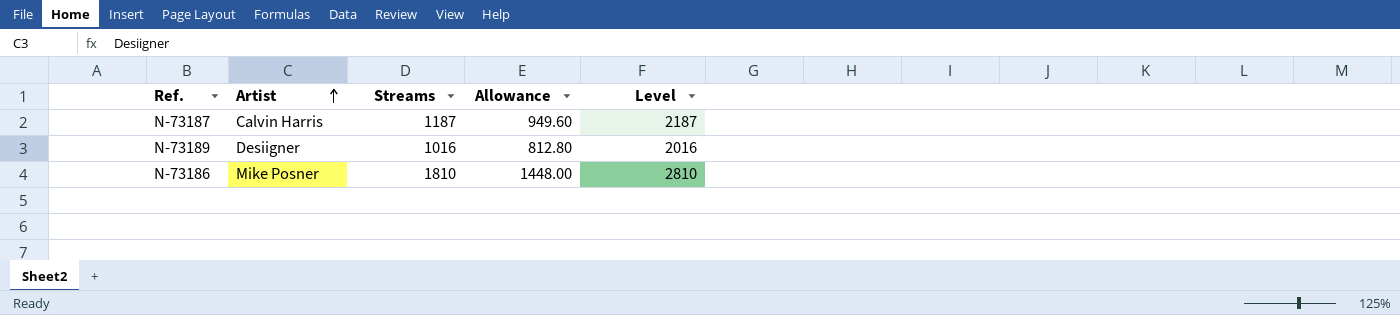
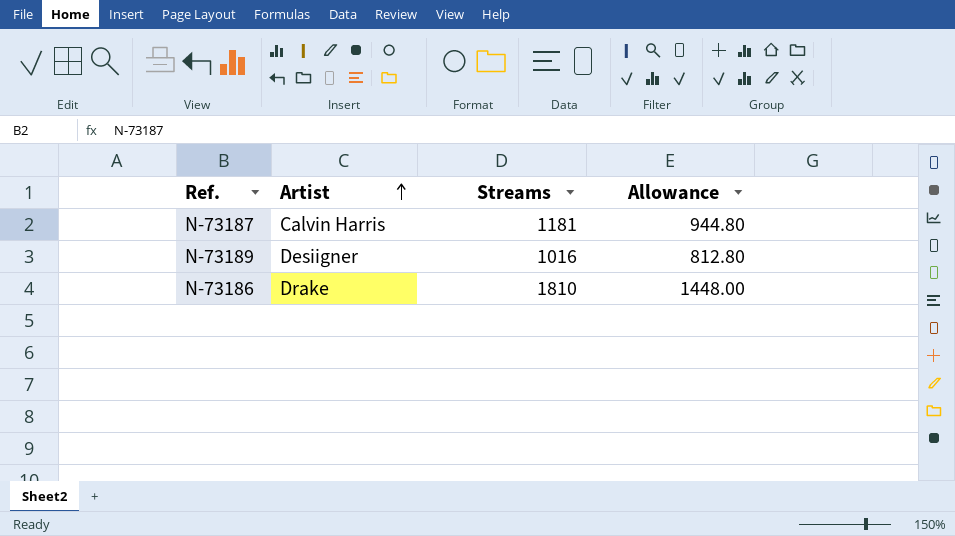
column Level | formula: [Streams] + 1000 -> none
N-73187 | Streams: 1187 -> 1181
N-73187 | Allowance: 949.60 -> 944.80
N-73186 | Artist: Mike Posner -> Drake

